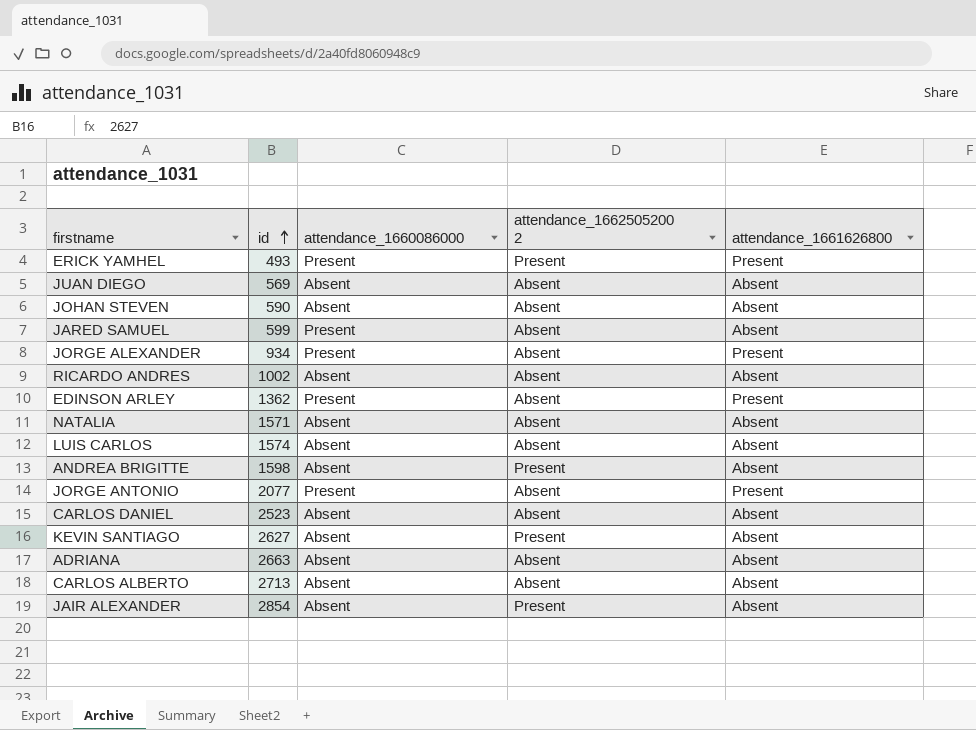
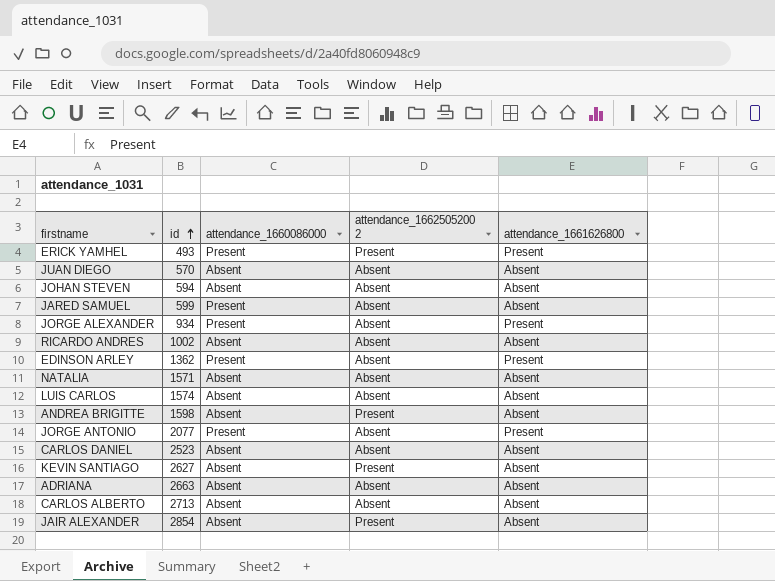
JUAN DIEGO | id: 569 -> 570
JOHAN STEVEN | id: 590 -> 594

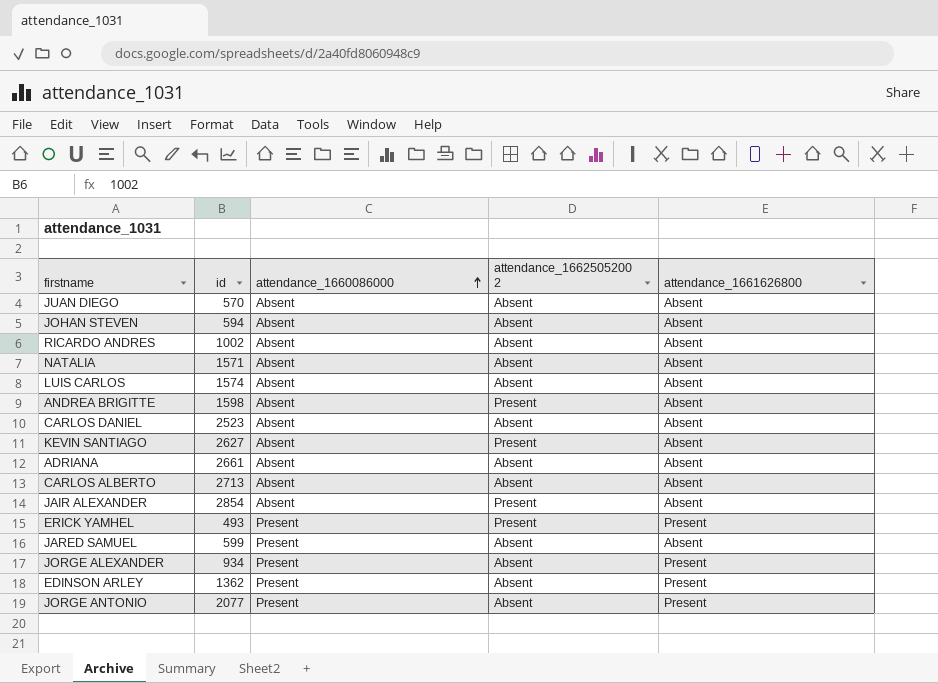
row order: id ascending -> attendance_1660086000 ascending
ADRIANA | id: 2663 -> 2661

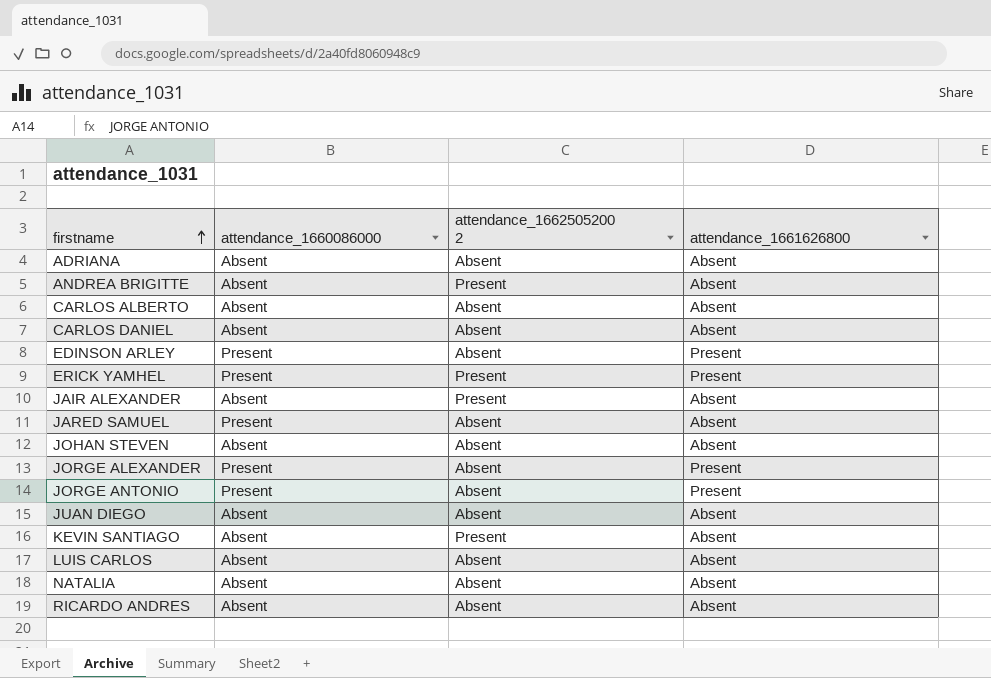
row order: attendance_1660086000 ascending -> firstname ascending
column id | position: 2 -> none

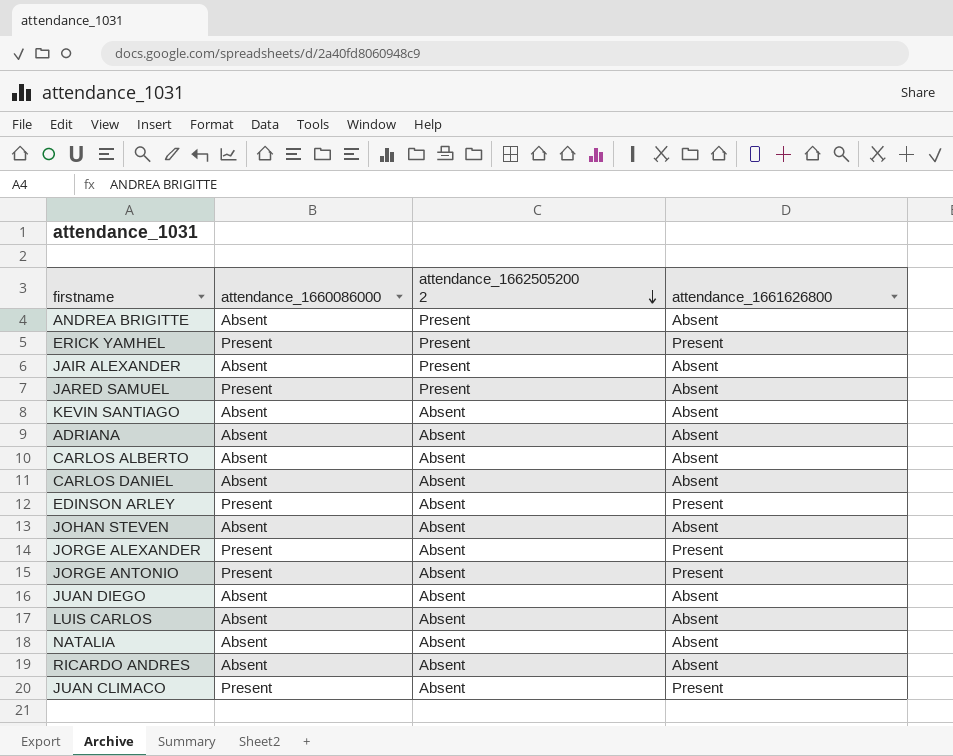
row order: firstname ascending -> attendance_1662505200 2 descending
JARED SAMUEL | attendance_1662505200 2: Absent -> Present
KEVIN SANTIAGO | attendance_1662505200 2: Present -> Absent
row JUAN CLIMACO: none -> Present | Absent | Present

